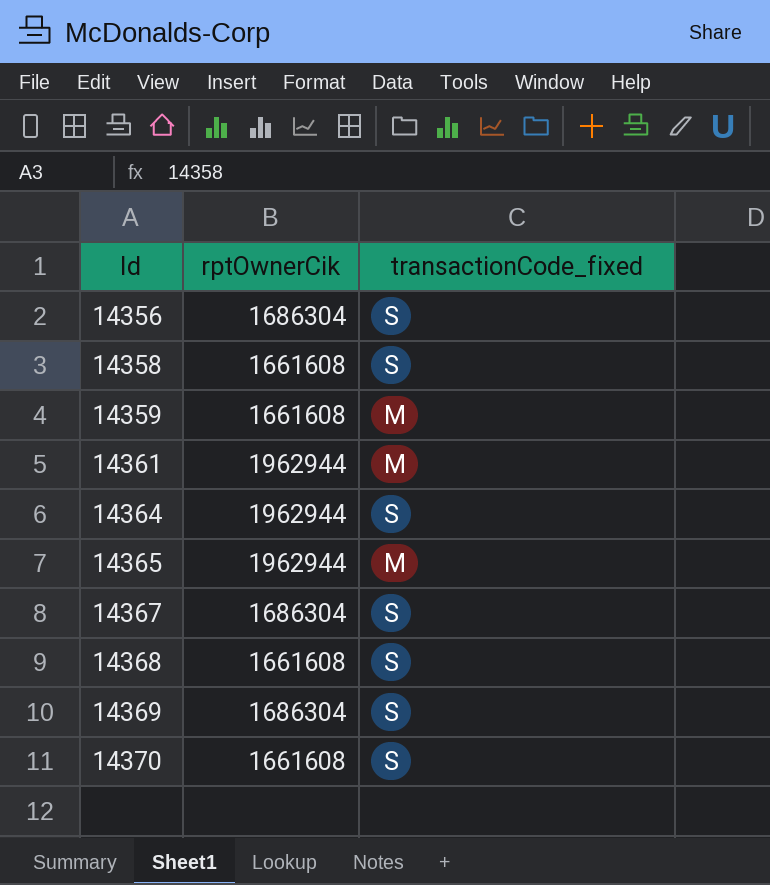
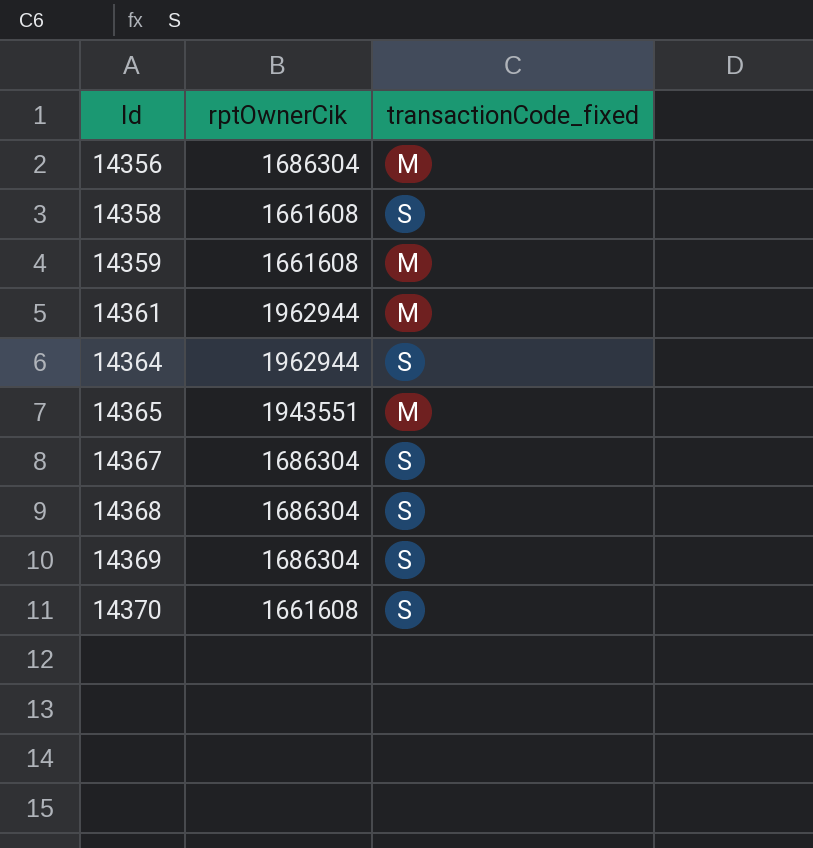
14356 | transactionCode_fixed: S -> M
14365 | rptOwnerCik: 1962944 -> 1943551
14368 | rptOwnerCik: 1661608 -> 1686304

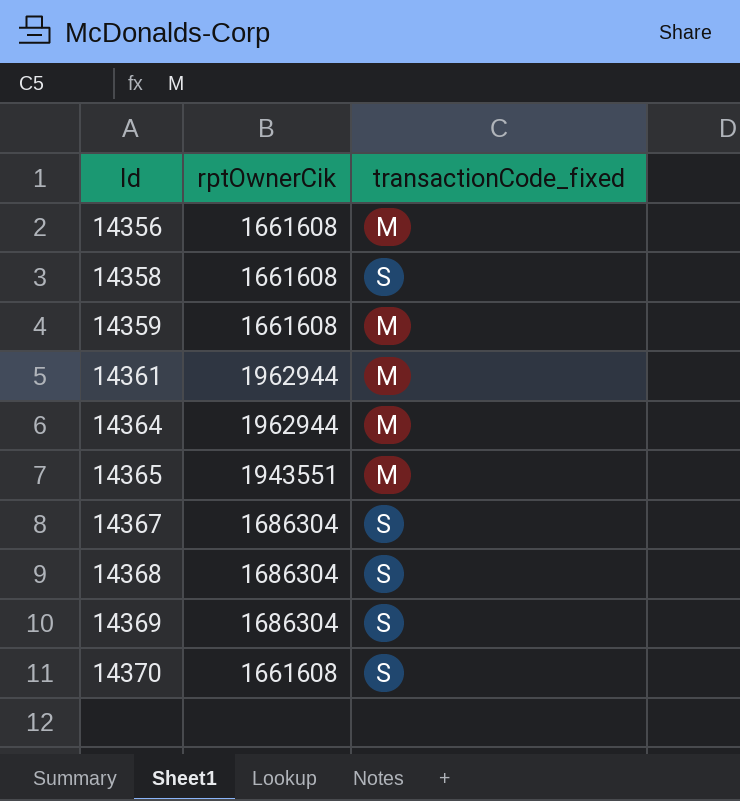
14356 | rptOwnerCik: 1686304 -> 1661608
14364 | transactionCode_fixed: S -> M

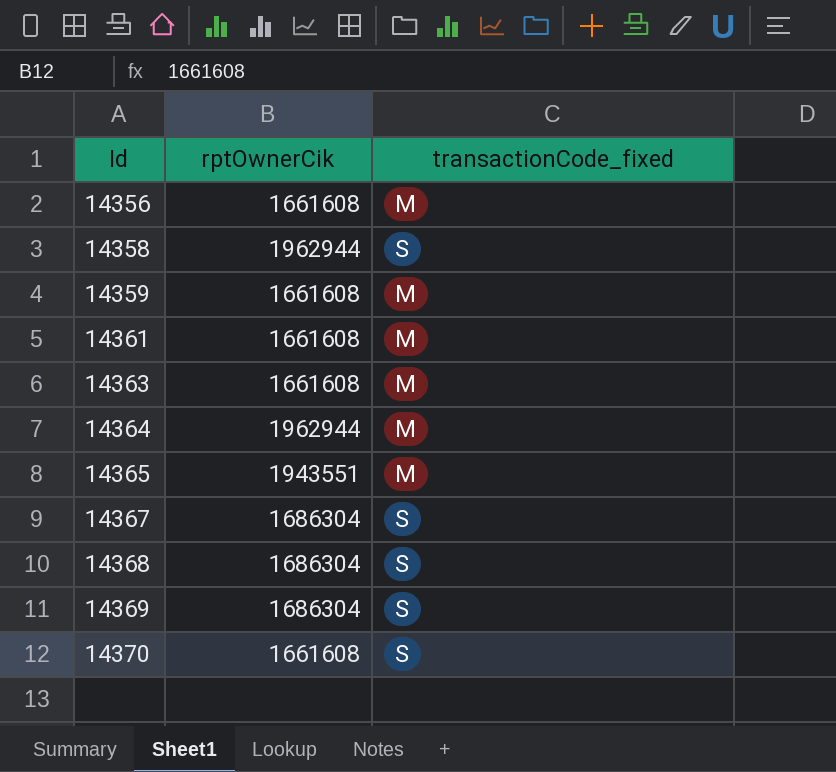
14358 | rptOwnerCik: 1661608 -> 1962944
14361 | rptOwnerCik: 1962944 -> 1661608
row 14363: none -> 1661608 | M

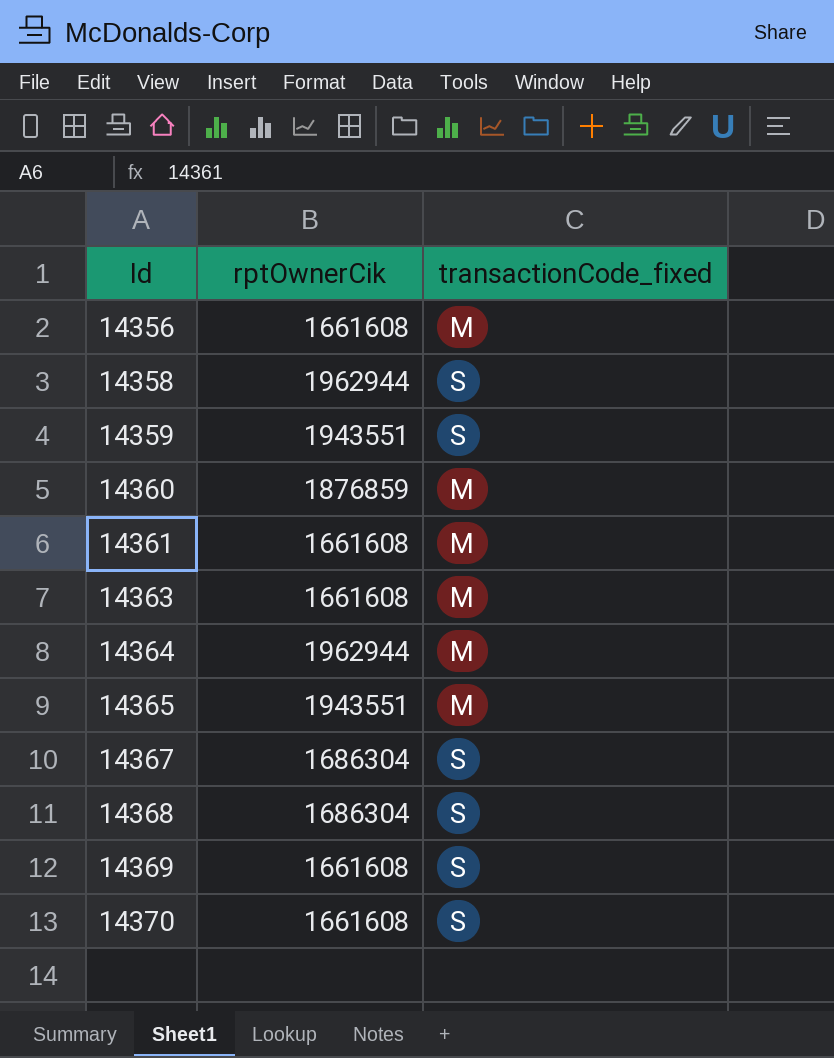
14359 | rptOwnerCik: 1661608 -> 1943551
14359 | transactionCode_fixed: M -> S
row 14360: none -> 1876859 | M
14369 | rptOwnerCik: 1686304 -> 1661608

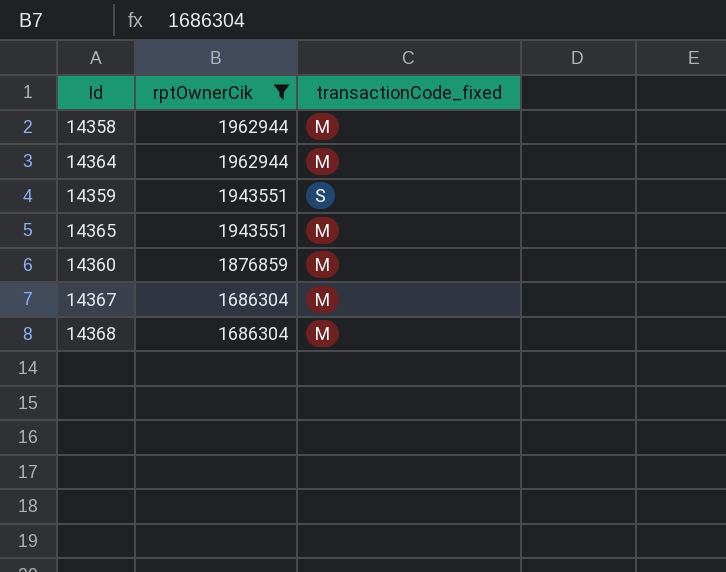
filter: none -> rptOwnerCik != 1661608
row order: Id ascending -> rptOwnerCik descending
14358 | transactionCode_fixed: S -> M
14367 | transactionCode_fixed: S -> M
14368 | transactionCode_fixed: S -> M

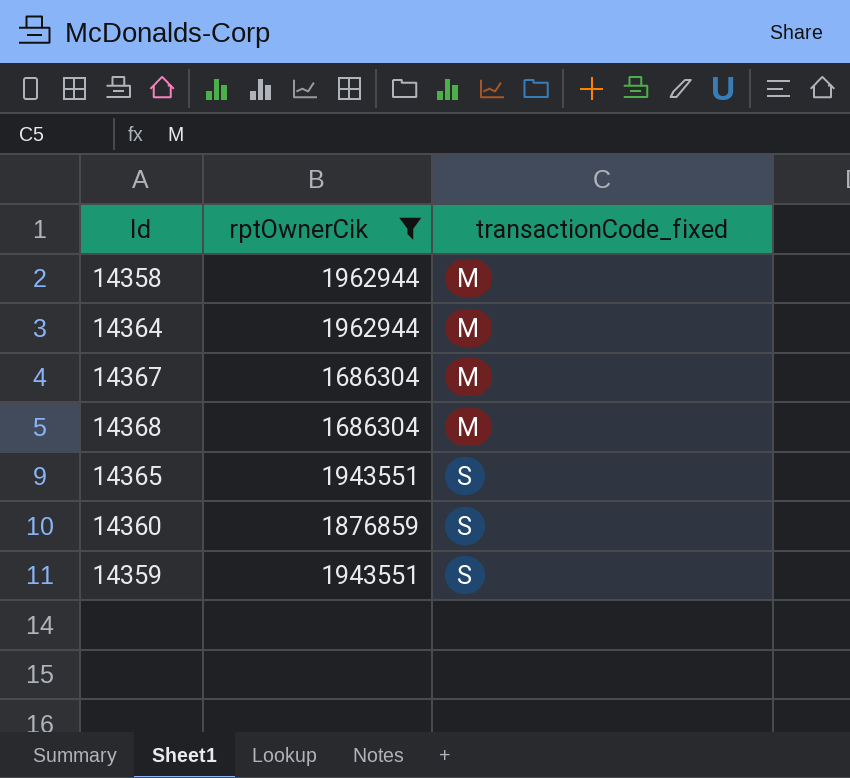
row order: rptOwnerCik descending -> transactionCode_fixed ascending
14365 | transactionCode_fixed: M -> S
14360 | transactionCode_fixed: M -> S

